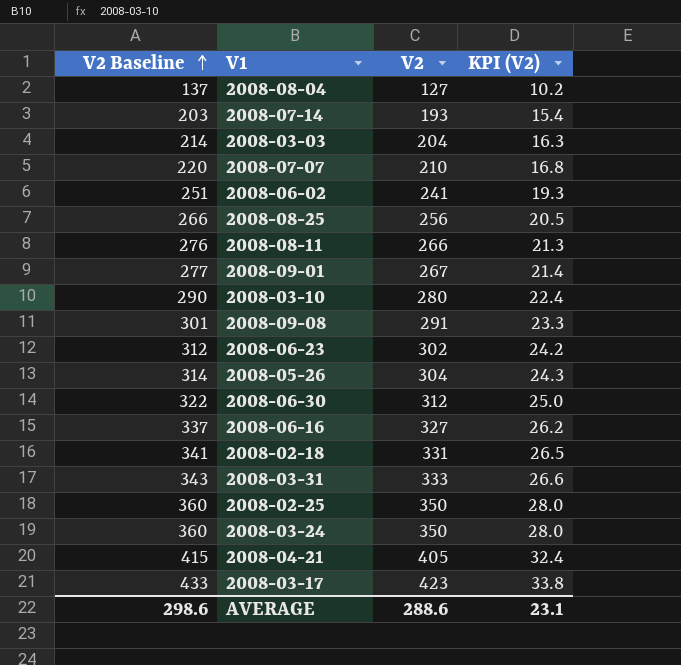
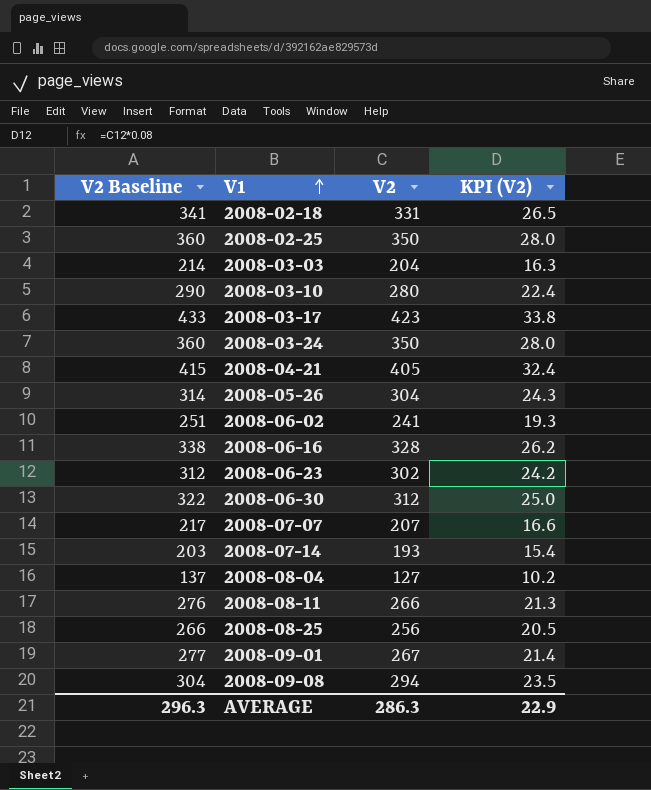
row order: V2 Baseline ascending -> V1 ascending
row 2008-03-31: 343 | 333 | 26.6 -> none
2008-06-16 | V2 Baseline: 337 -> 338
2008-06-16 | V2: 327 -> 328
2008-07-07 | V2 Baseline: 220 -> 217
2008-07-07 | V2: 210 -> 207
2008-07-07 | KPI (V2): 16.8 -> 16.6
2008-09-08 | V2 Baseline: 301 -> 304
2008-09-08 | V2: 291 -> 294
2008-09-08 | KPI (V2): 23.3 -> 23.5
AVERAGE | V2 Baseline: 298.6 -> 296.3
AVERAGE | V2: 288.6 -> 286.3
AVERAGE | KPI (V2): 23.1 -> 22.9

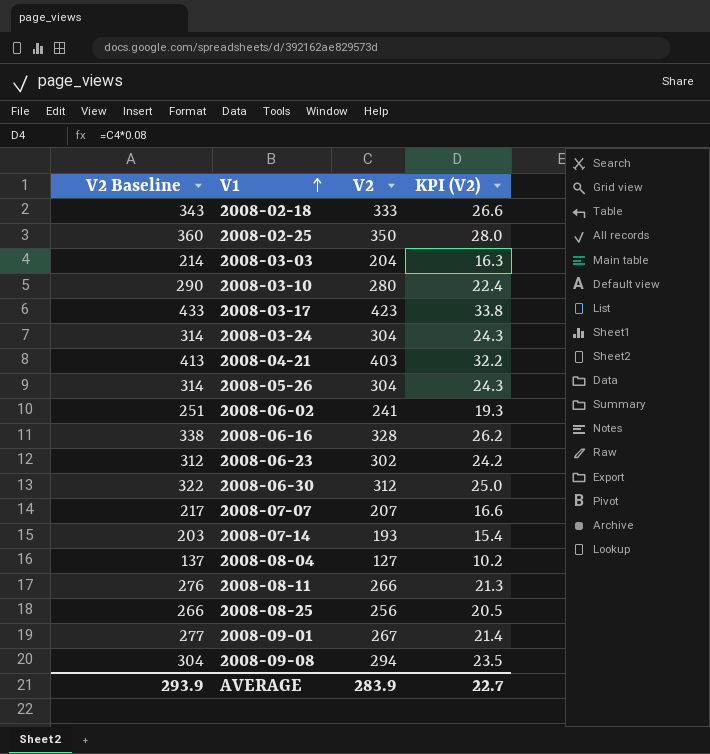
2008-02-18 | V2 Baseline: 341 -> 343
2008-02-18 | V2: 331 -> 333
2008-02-18 | KPI (V2): 26.5 -> 26.6
2008-03-24 | V2 Baseline: 360 -> 314
2008-03-24 | V2: 350 -> 304
2008-03-24 | KPI (V2): 28.0 -> 24.3
2008-04-21 | V2 Baseline: 415 -> 413
2008-04-21 | V2: 405 -> 403
2008-04-21 | KPI (V2): 32.4 -> 32.2
AVERAGE | V2 Baseline: 296.3 -> 293.9
AVERAGE | V2: 286.3 -> 283.9
AVERAGE | KPI (V2): 22.9 -> 22.7

